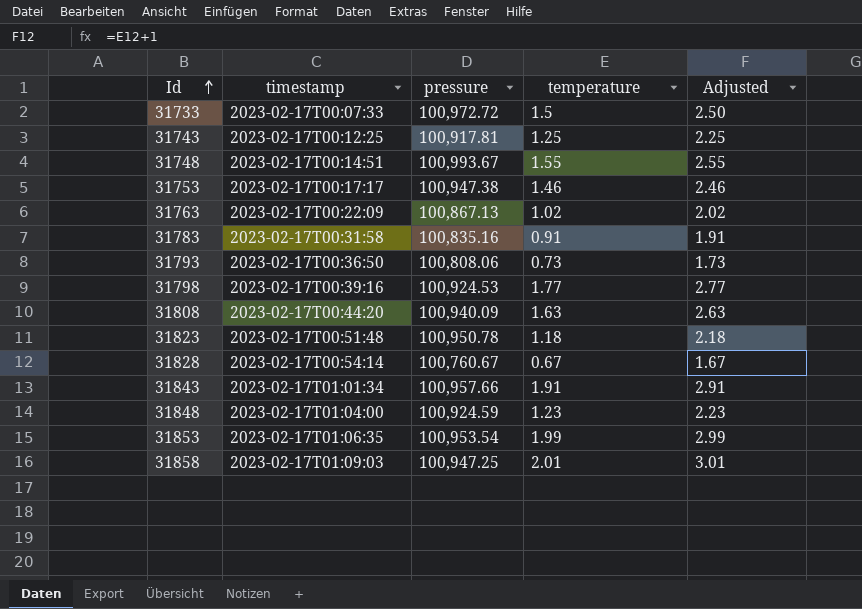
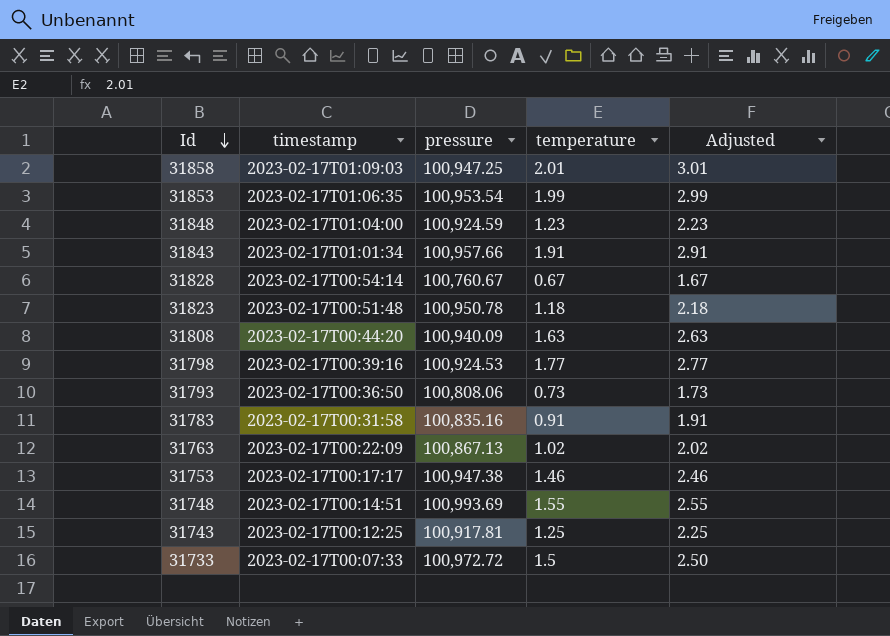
row order: Id ascending -> Id descending
31748 | pressure: 100,993.67 -> 100,993.69

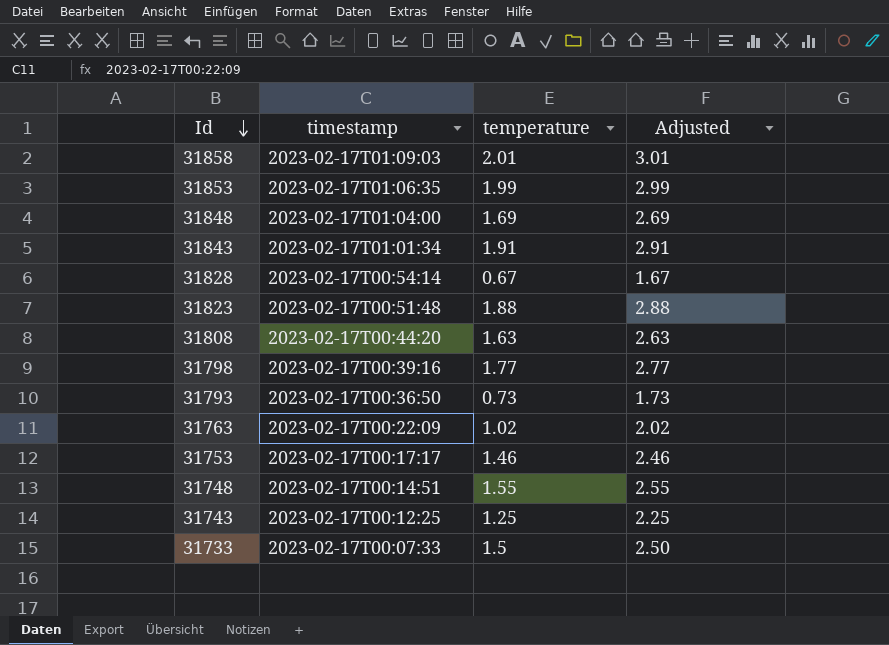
column pressure | position: 3 -> none
row 31783: 2023-02-17T00:31:58 | 100,835.16 | 0.91 | 1.91 -> none
31848 | temperature: 1.23 -> 1.69
31848 | Adjusted: 2.23 -> 2.69
31823 | temperature: 1.18 -> 1.88
31823 | Adjusted: 2.18 -> 2.88

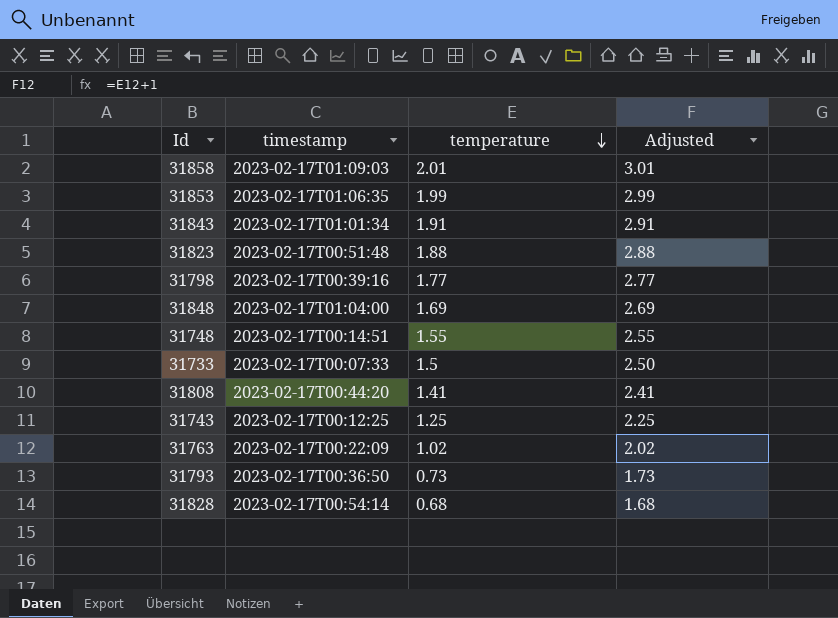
row order: Id descending -> temperature descending
row 31753: 2023-02-17T00:17:17 | 1.46 | 2.46 -> none
31808 | temperature: 1.63 -> 1.41
31808 | Adjusted: 2.63 -> 2.41
31828 | temperature: 0.67 -> 0.68
31828 | Adjusted: 1.67 -> 1.68

